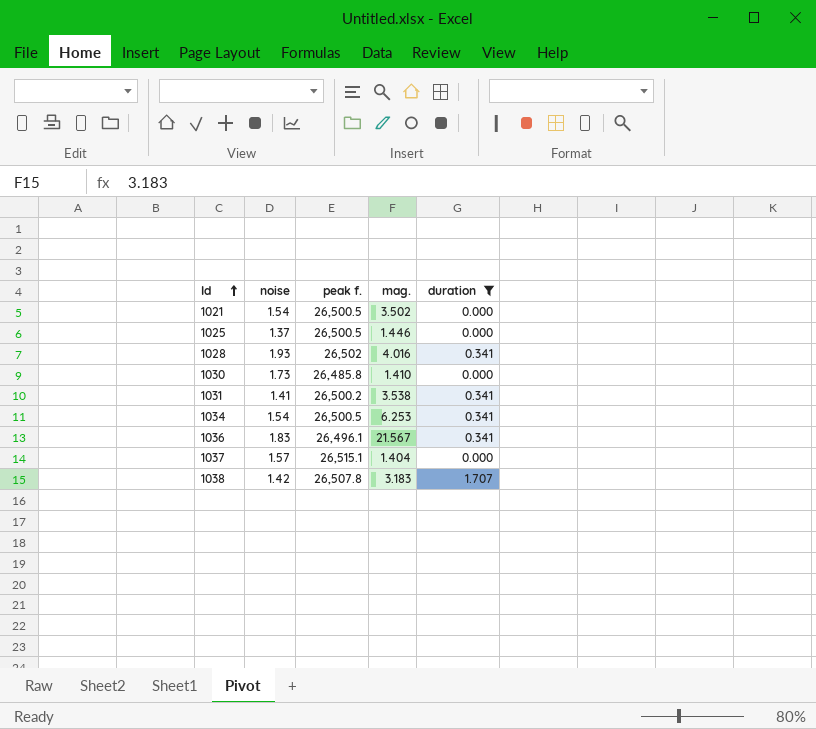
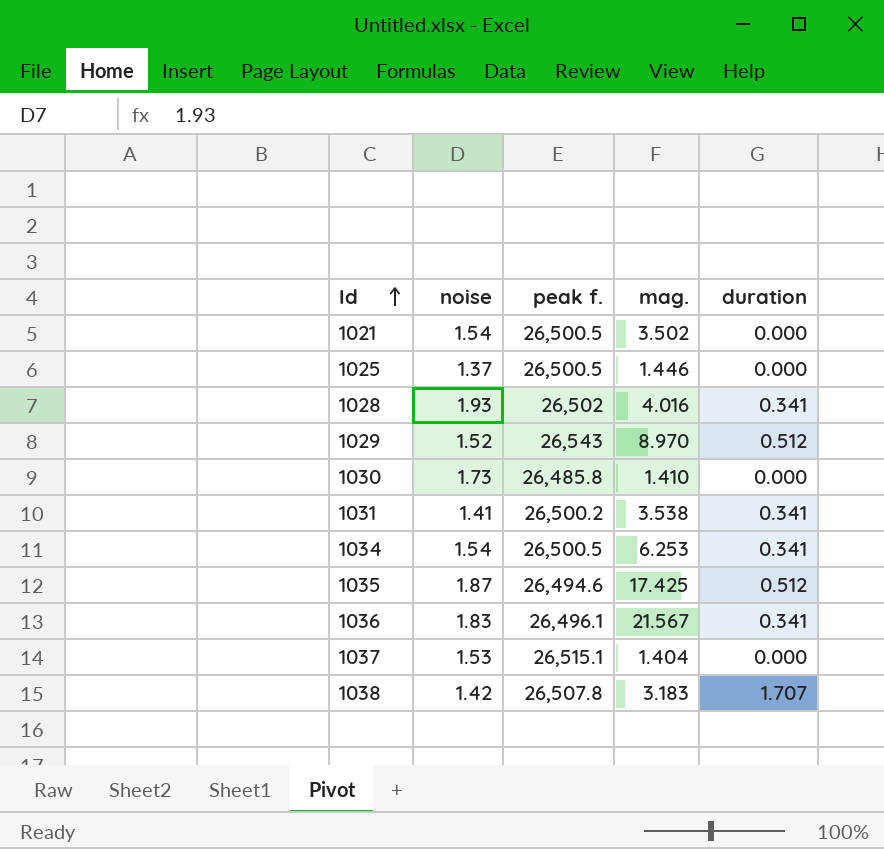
filter: duration != 0.512 -> none
1037 | noise: 1.57 -> 1.53

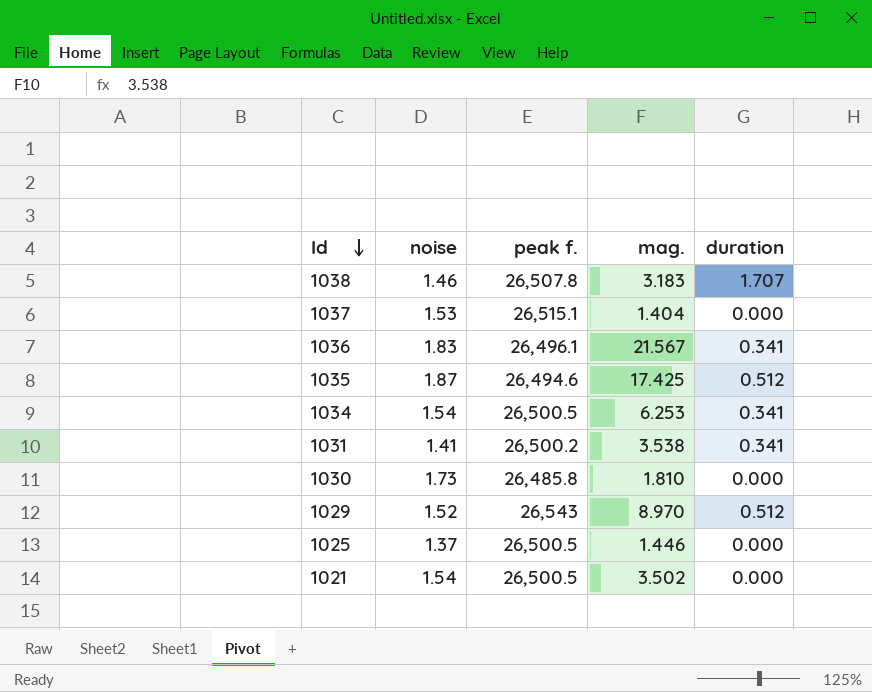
row order: Id ascending -> Id descending
row 1028: 1.93 | 26,502 | 4.016 | 0.341 -> none
1038 | noise: 1.42 -> 1.46
1030 | mag.: 1.410 -> 1.810

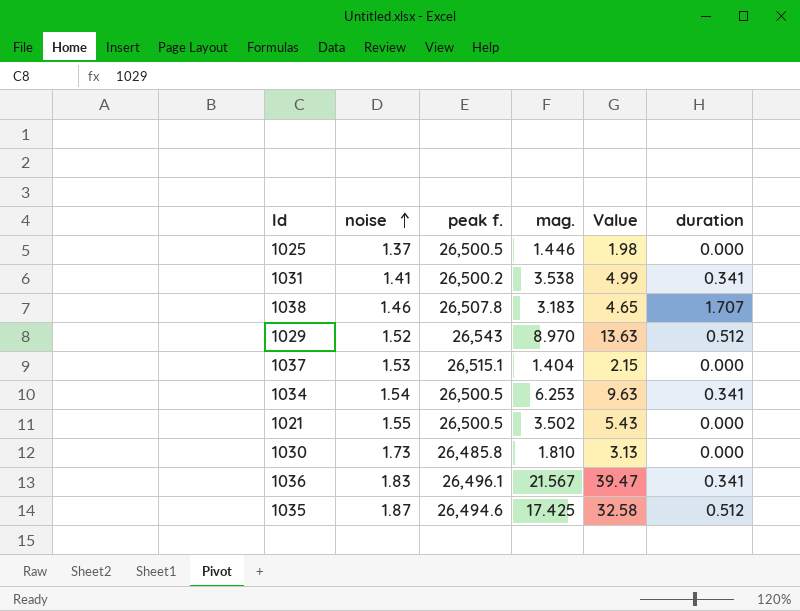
row order: Id descending -> noise ascending
column Value | formula: none -> [noise] * [mag.]
1021 | noise: 1.54 -> 1.55

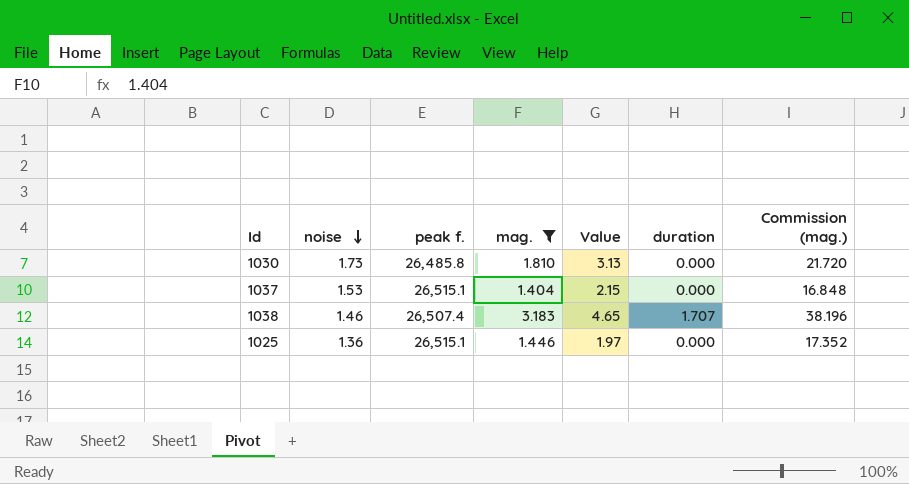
filter: none -> mag. <= 3.183
row order: noise ascending -> noise descending
column Commission (mag.) | formula: none -> [mag.] * 12
1038 | peak f.: 26,507.8 -> 26,507.4
1025 | noise: 1.37 -> 1.36
1025 | peak f.: 26,500.5 -> 26,515.1
1025 | Value: 1.98 -> 1.97

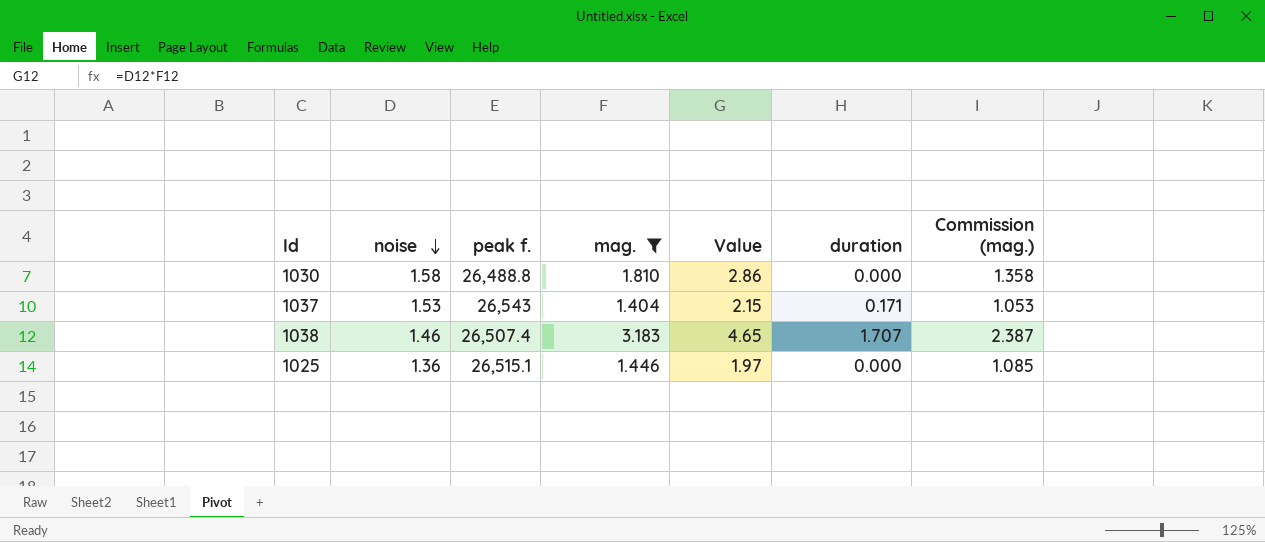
column Commission (mag.) | formula: [mag.] * 12 -> [mag.] * 0.75
1030 | noise: 1.73 -> 1.58
1030 | peak f.: 26,485.8 -> 26,488.8
1030 | Value: 3.13 -> 2.86
1037 | peak f.: 26,515.1 -> 26,543
1037 | duration: 0.000 -> 0.171

